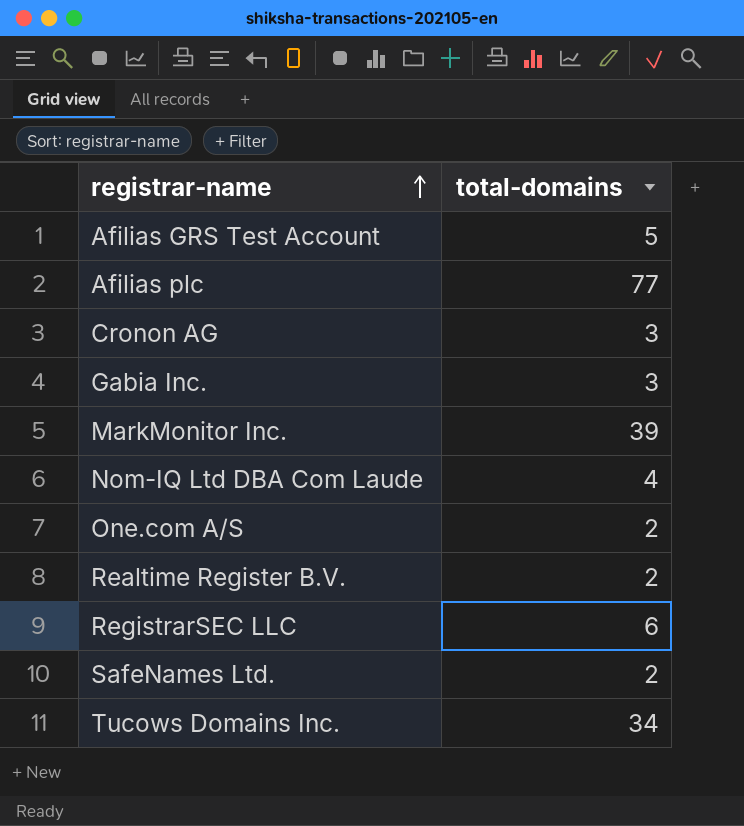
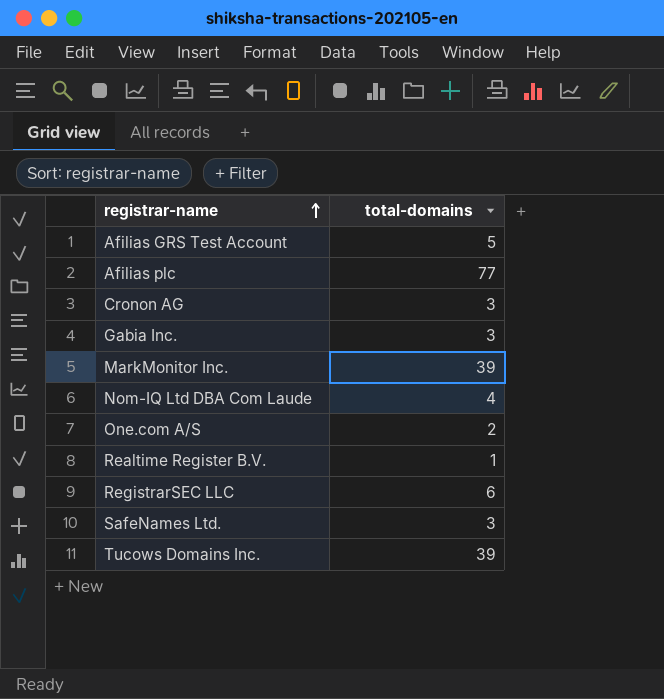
Realtime Register B.V. | total-domains: 2 -> 1
SafeNames Ltd. | total-domains: 2 -> 3
Tucows Domains Inc. | total-domains: 34 -> 39

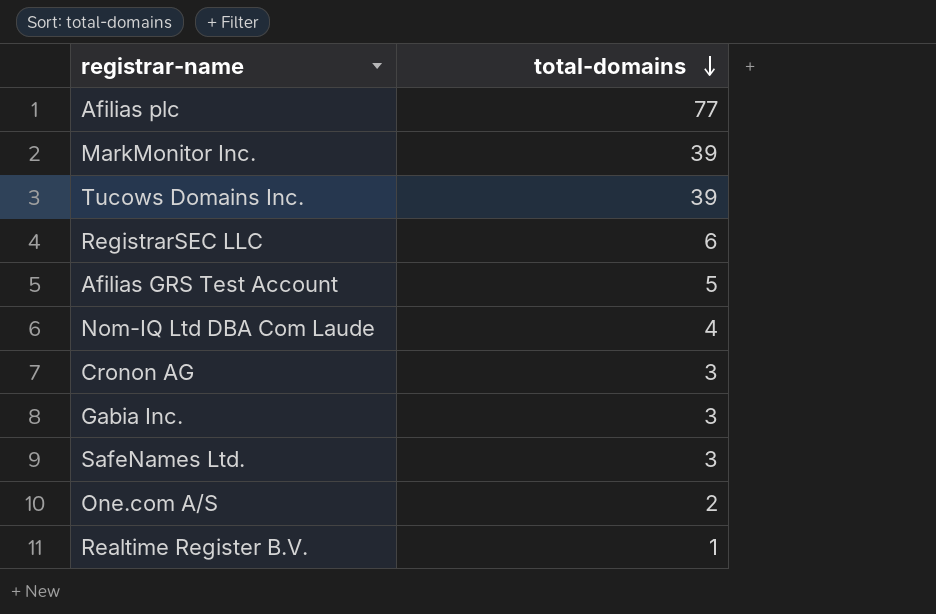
row order: registrar-name ascending -> total-domains descending

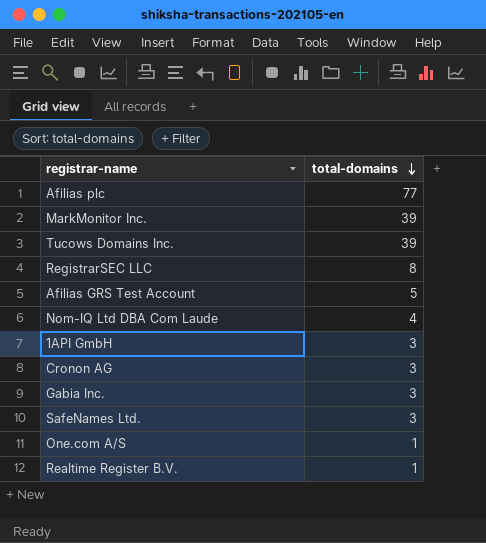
RegistrarSEC LLC | total-domains: 6 -> 8
row 1API GmbH: none -> 3
One.com A/S | total-domains: 2 -> 1

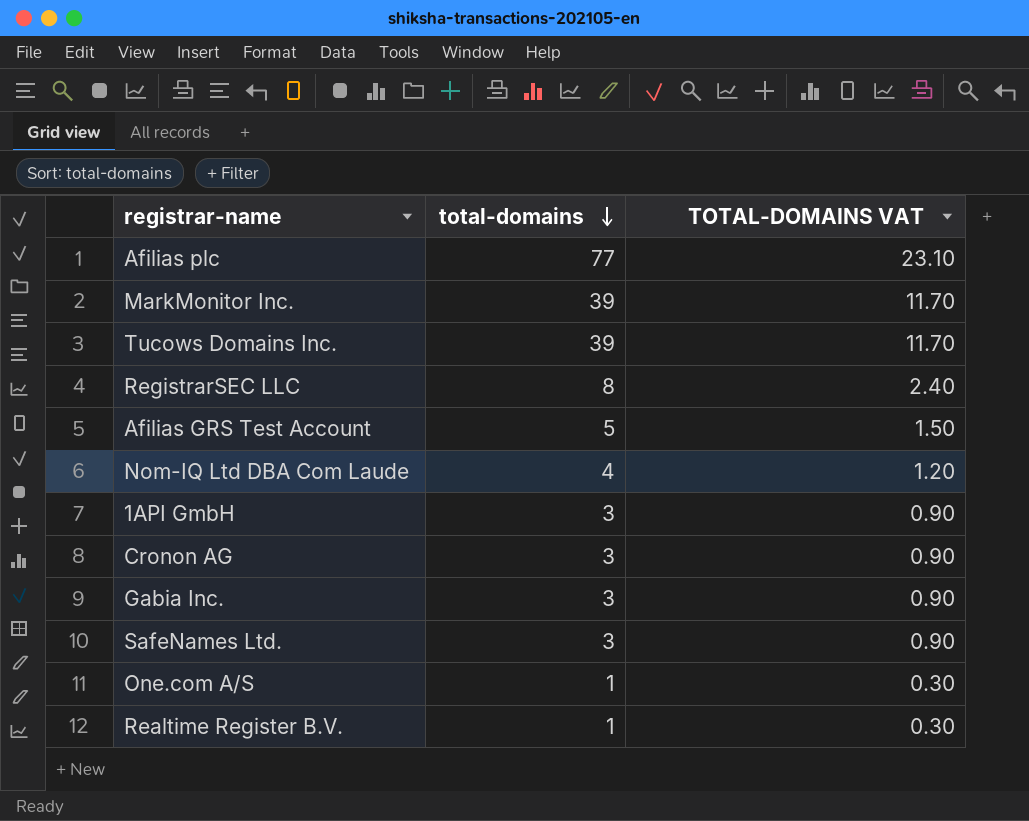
column TOTAL-DOMAINS VAT | formula: none -> [total-domains] * 0.3

